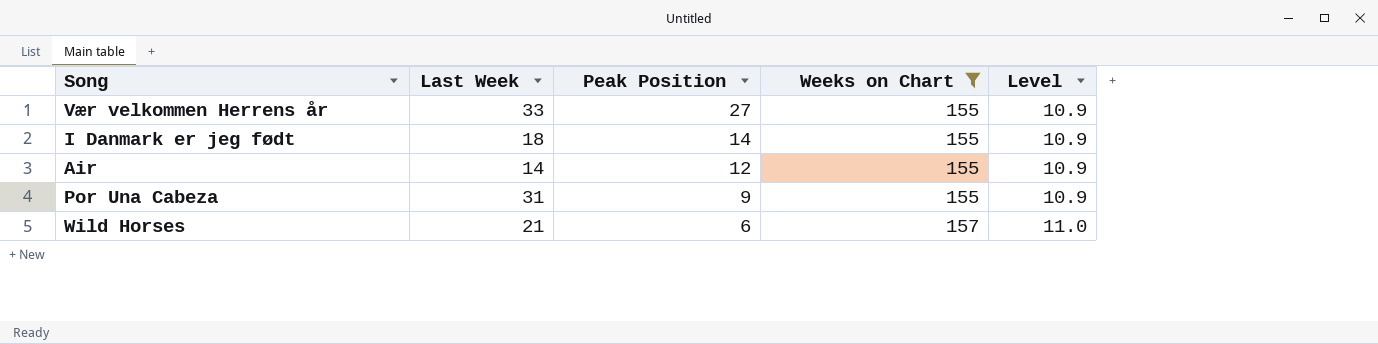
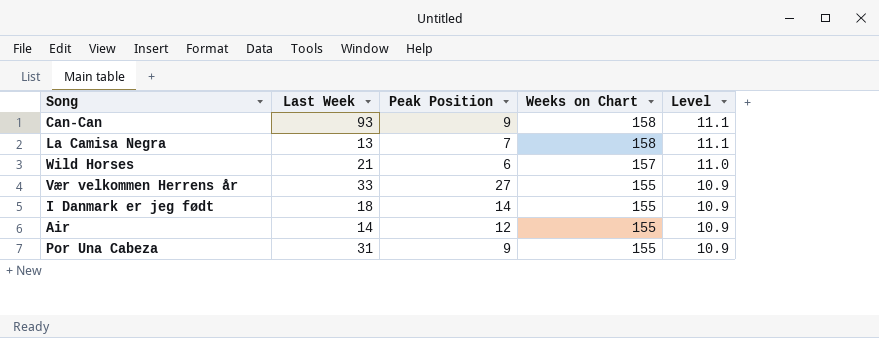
filter: Weeks on Chart != 158 -> none
row order: Peak Position descending -> Weeks on Chart descending

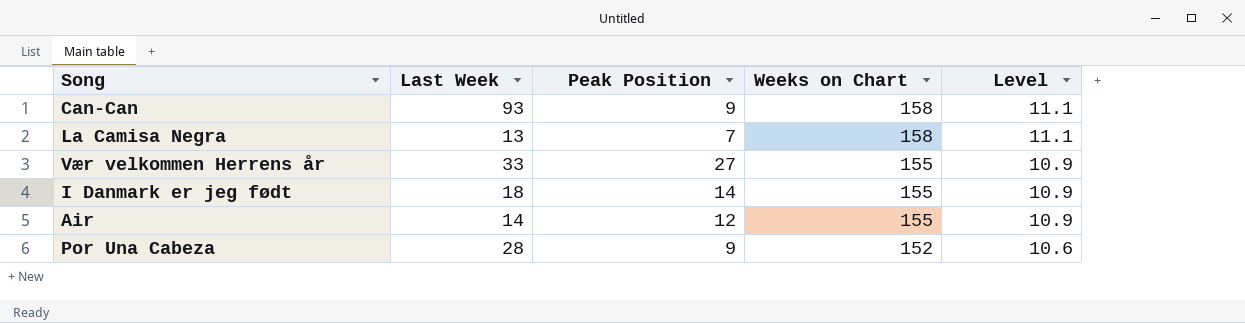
row Wild Horses: 21 | 6 | 157 | 11.0 -> none
Por Una Cabeza | Last Week: 31 -> 28
Por Una Cabeza | Weeks on Chart: 155 -> 152
Por Una Cabeza | Level: 10.9 -> 10.6

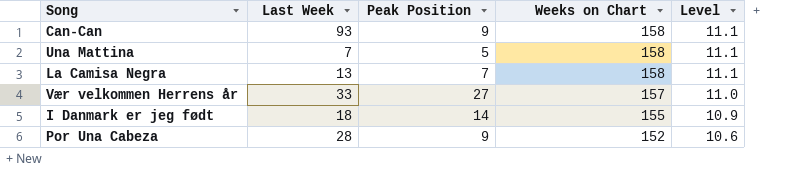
row Air: 14 | 12 | 155 | 10.9 -> none
row Una Mattina: none -> 7 | 5 | 158 | 11.1
Vær velkommen Herrens år | Weeks on Chart: 155 -> 157
Vær velkommen Herrens år | Level: 10.9 -> 11.0

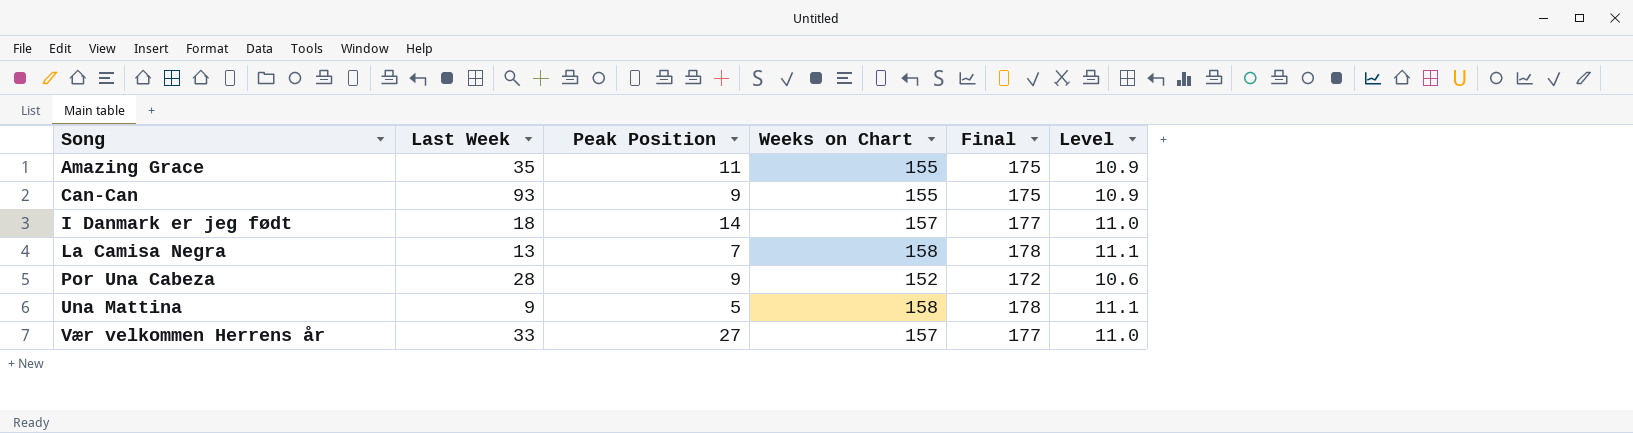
row order: Weeks on Chart descending -> Song ascending
column Final | formula: none -> [Weeks on Chart] + 20
row Amazing Grace: none -> 35 | 11 | 155 | 175 | 10.9
Can-Can | Weeks on Chart: 158 -> 155
Can-Can | Level: 11.1 -> 10.9
I Danmark er jeg født | Weeks on Chart: 155 -> 157
I Danmark er jeg født | Level: 10.9 -> 11.0
Una Mattina | Last Week: 7 -> 9

